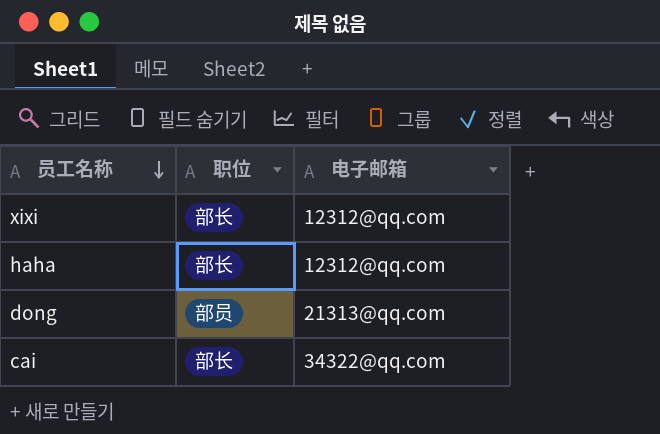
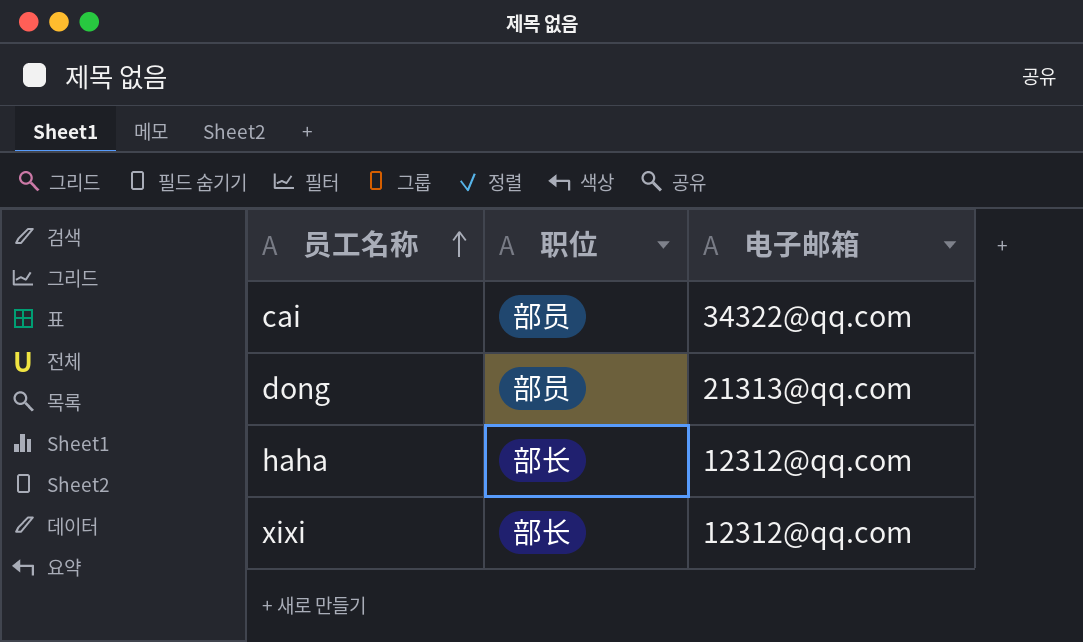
row order: 员工名称 descending -> 员工名称 ascending
cai | 职位: 部长 -> 部员

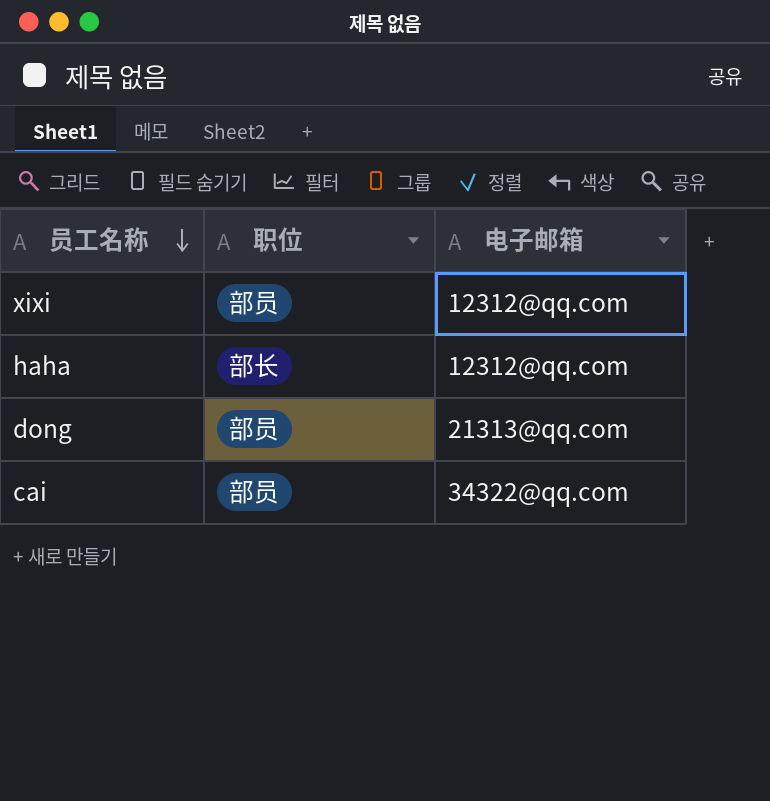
row order: 员工名称 ascending -> 员工名称 descending
xixi | 职位: 部长 -> 部员

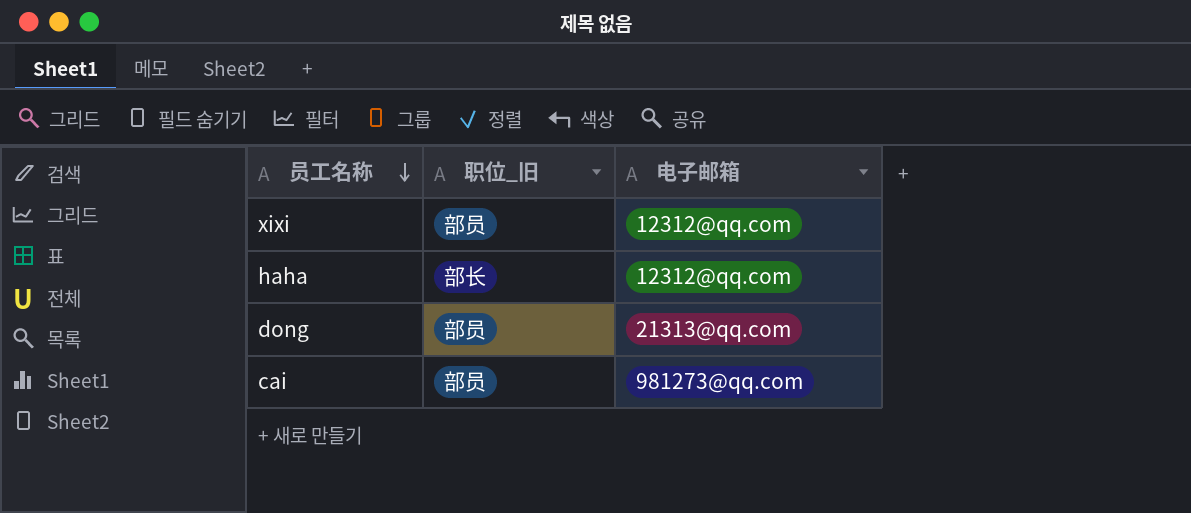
column name: 职位 -> 职位_旧
cai | 电子邮箱: 34322@qq.com -> 981273@qq.com

